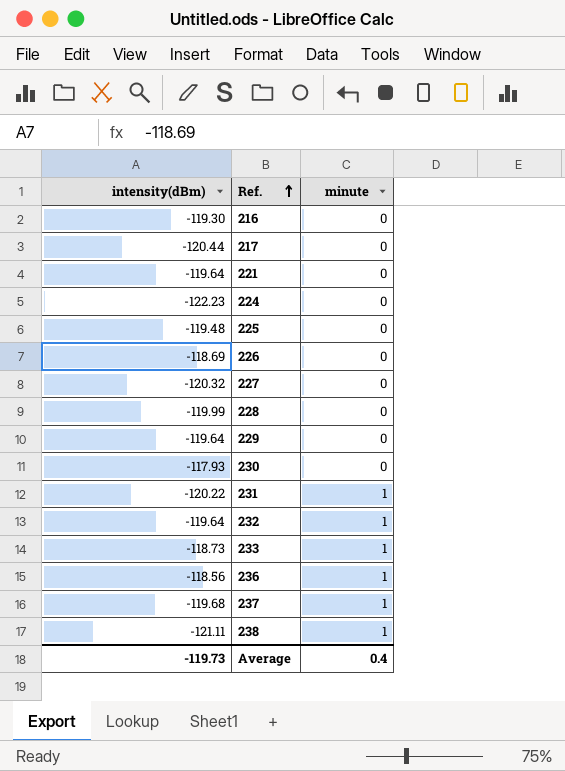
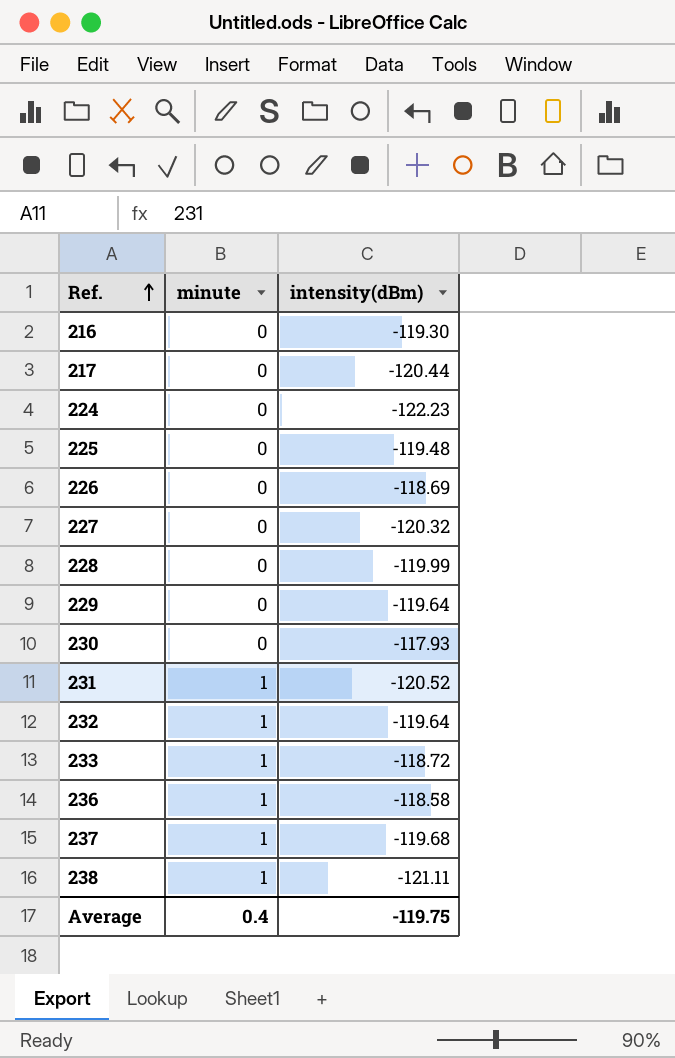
column intensity(dBm) | position: 1 -> 3
row 221: -119.64 | 0 -> none
231 | intensity(dBm): -120.22 -> -120.52
233 | intensity(dBm): -118.73 -> -118.72
236 | intensity(dBm): -118.56 -> -118.58
Average | intensity(dBm): -119.73 -> -119.75

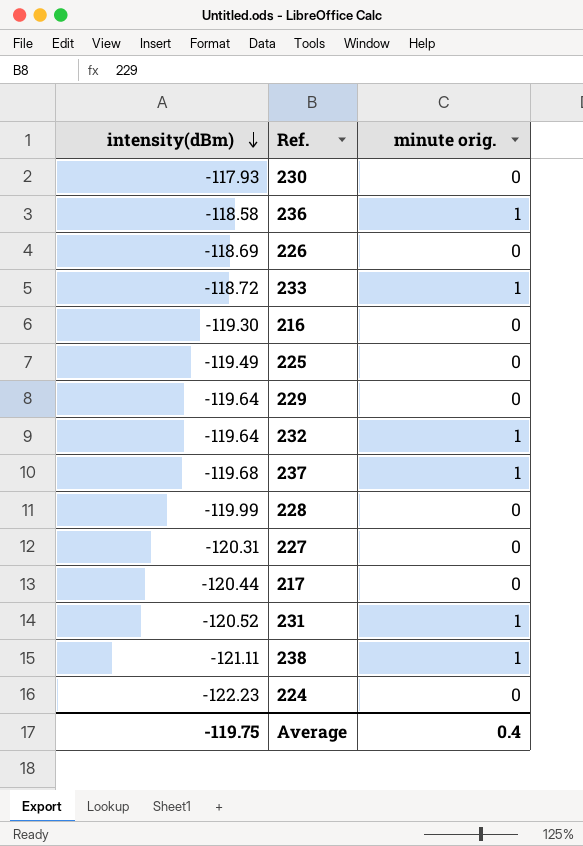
row order: Ref. ascending -> intensity(dBm) descending
column intensity(dBm) | position: 3 -> 1
column name: minute -> minute orig.
225 | intensity(dBm): -119.48 -> -119.49
227 | intensity(dBm): -120.32 -> -120.31

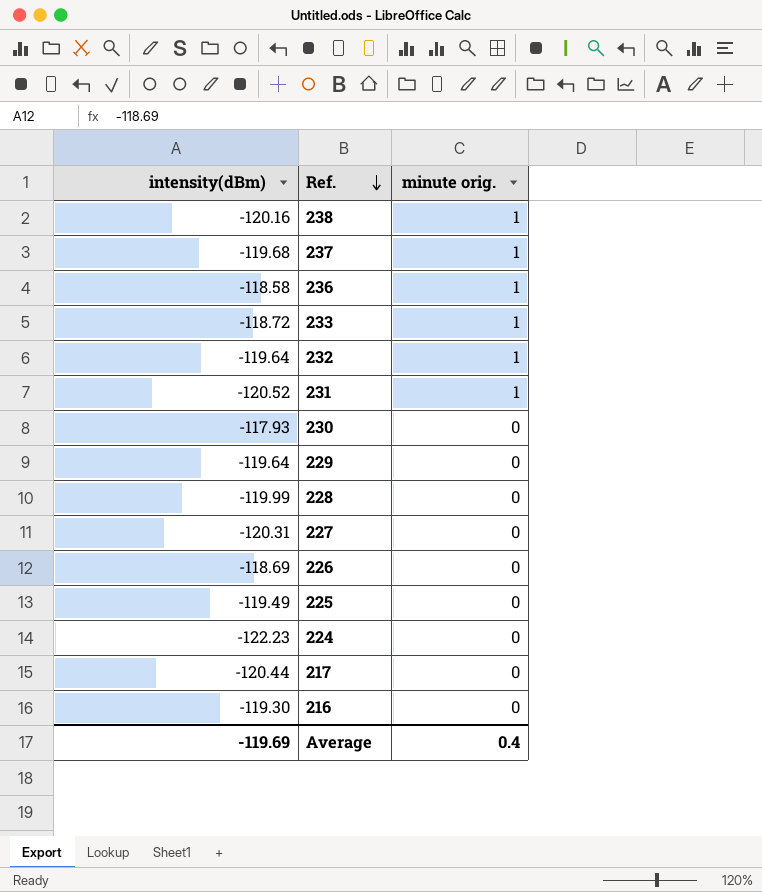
row order: intensity(dBm) descending -> Ref. descending
238 | intensity(dBm): -121.11 -> -120.16
Average | intensity(dBm): -119.75 -> -119.69

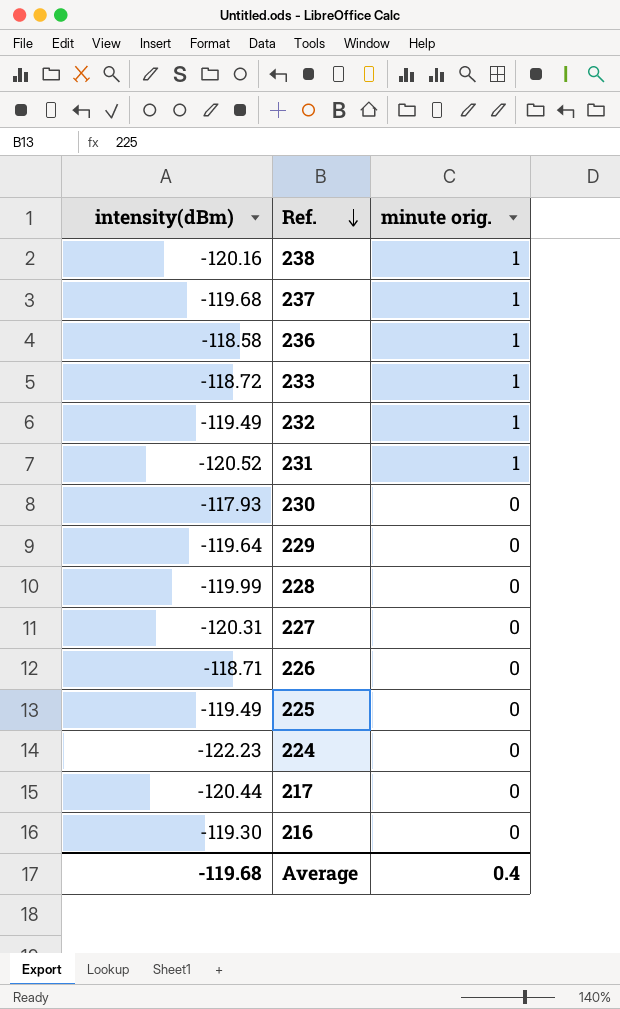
232 | intensity(dBm): -119.64 -> -119.49
226 | intensity(dBm): -118.69 -> -118.71
Average | intensity(dBm): -119.69 -> -119.68

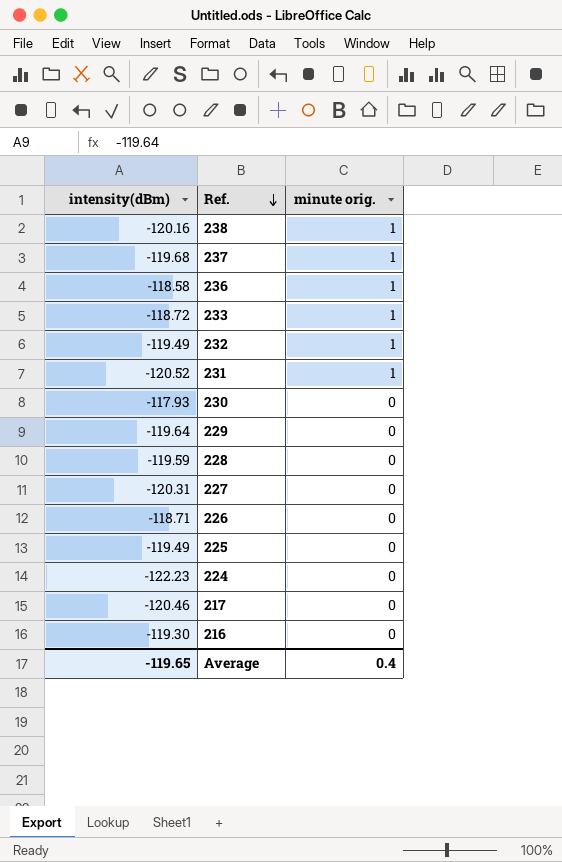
228 | intensity(dBm): -119.99 -> -119.59
217 | intensity(dBm): -120.44 -> -120.46
Average | intensity(dBm): -119.68 -> -119.65

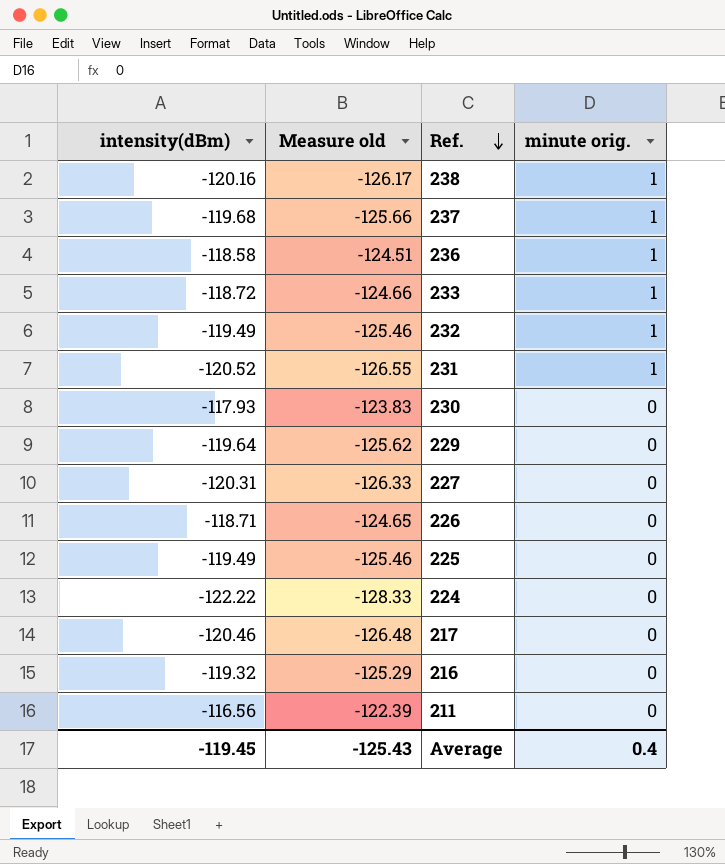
column Measure old | formula: none -> [intensity(dBm)] * 1.05
row 228: -119.59 | 0 -> none
224 | intensity(dBm): -122.23 -> -122.22
216 | intensity(dBm): -119.30 -> -119.32
row 211: none -> -116.56 | -122.39 | 0
Average | intensity(dBm): -119.65 -> -119.45

